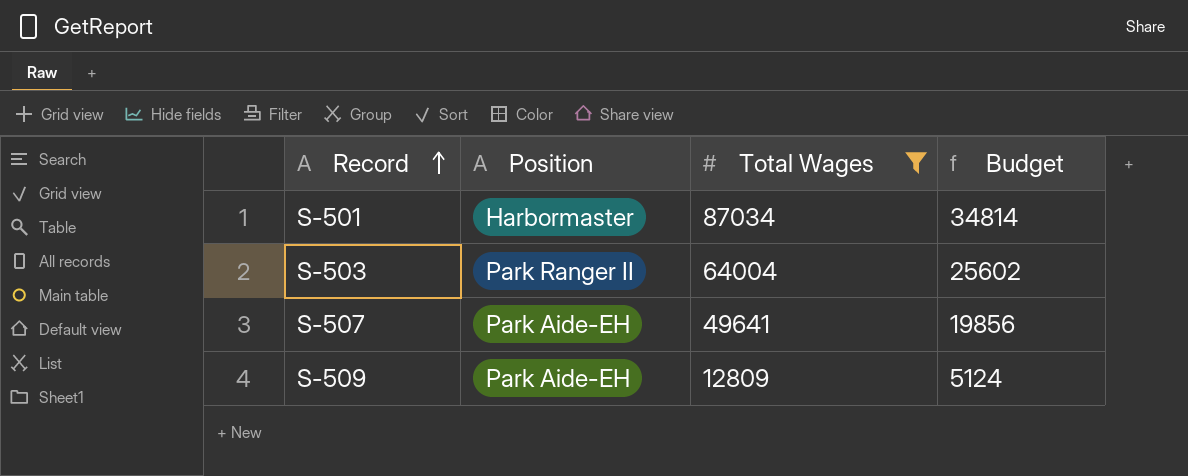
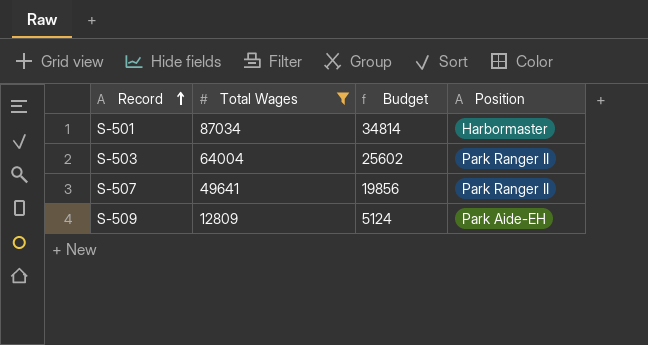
column Position | position: 2 -> 4
S-507 | Position: Park Aide-EH -> Park Ranger II

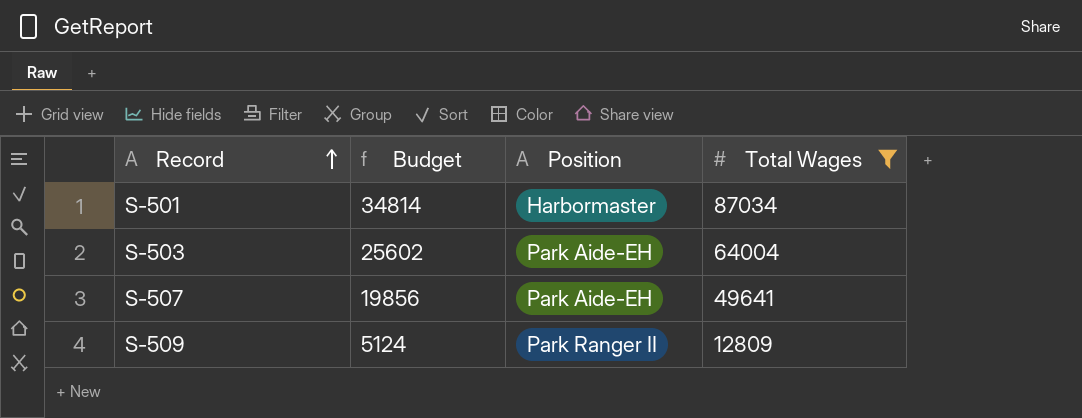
column Total Wages | position: 2 -> 4
S-503 | Position: Park Ranger II -> Park Aide-EH
S-507 | Position: Park Ranger II -> Park Aide-EH
S-509 | Position: Park Aide-EH -> Park Ranger II

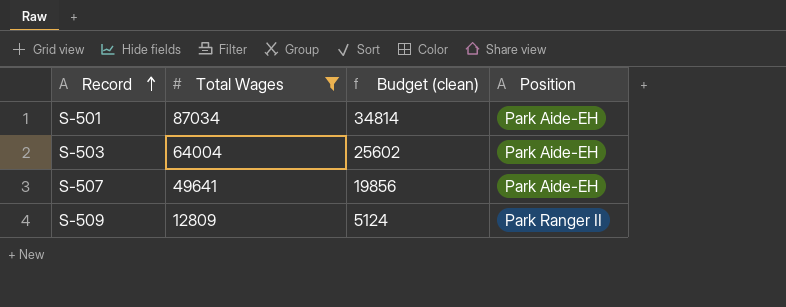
column Total Wages | position: 4 -> 2
column name: Budget -> Budget (clean)
S-501 | Position: Harbormaster -> Park Aide-EH

